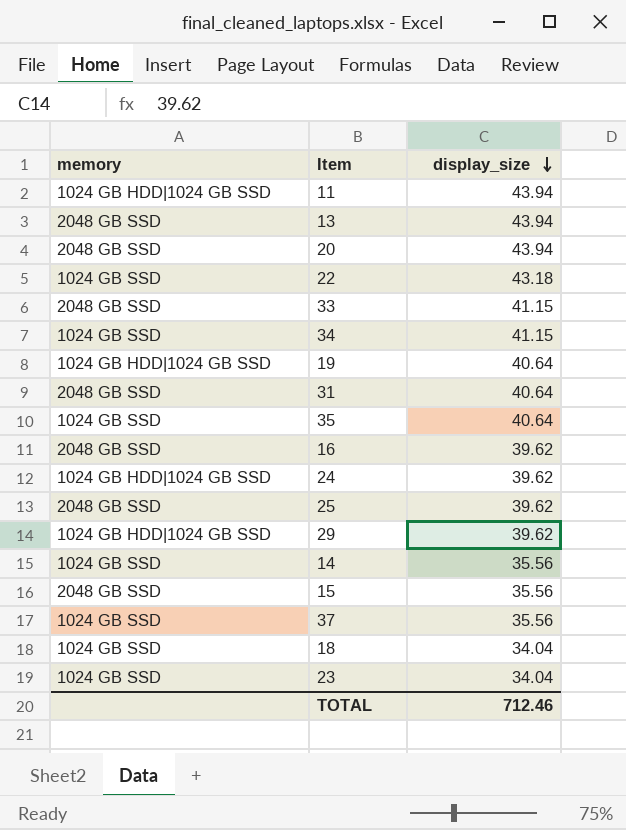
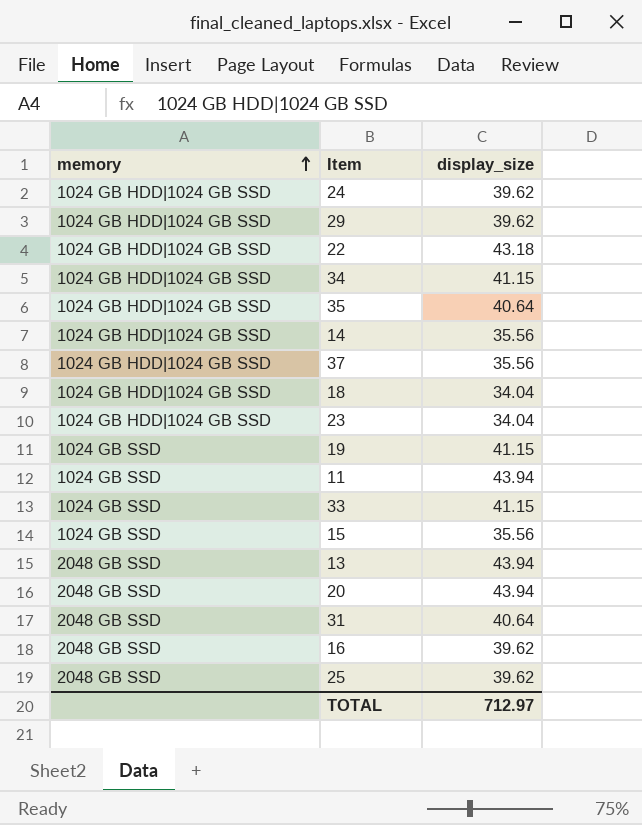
row order: display_size descending -> memory ascending
22 | memory: 1024 GB SSD -> 1024 GB HDD|1024 GB SSD
34 | memory: 1024 GB SSD -> 1024 GB HDD|1024 GB SSD
35 | memory: 1024 GB SSD -> 1024 GB HDD|1024 GB SSD
14 | memory: 1024 GB SSD -> 1024 GB HDD|1024 GB SSD
37 | memory: 1024 GB SSD -> 1024 GB HDD|1024 GB SSD
18 | memory: 1024 GB SSD -> 1024 GB HDD|1024 GB SSD
23 | memory: 1024 GB SSD -> 1024 GB HDD|1024 GB SSD
19 | memory: 1024 GB HDD|1024 GB SSD -> 1024 GB SSD
19 | display_size: 40.64 -> 41.15
11 | memory: 1024 GB HDD|1024 GB SSD -> 1024 GB SSD
33 | memory: 2048 GB SSD -> 1024 GB SSD
15 | memory: 2048 GB SSD -> 1024 GB SSD
TOTAL | display_size: 712.46 -> 712.97

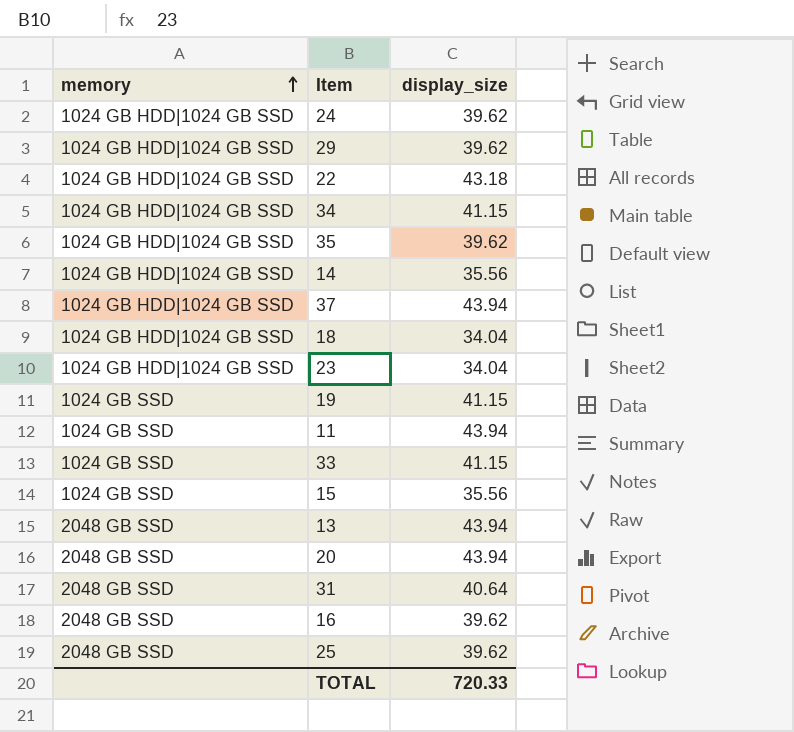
35 | display_size: 40.64 -> 39.62
37 | display_size: 35.56 -> 43.94
TOTAL | display_size: 712.97 -> 720.33

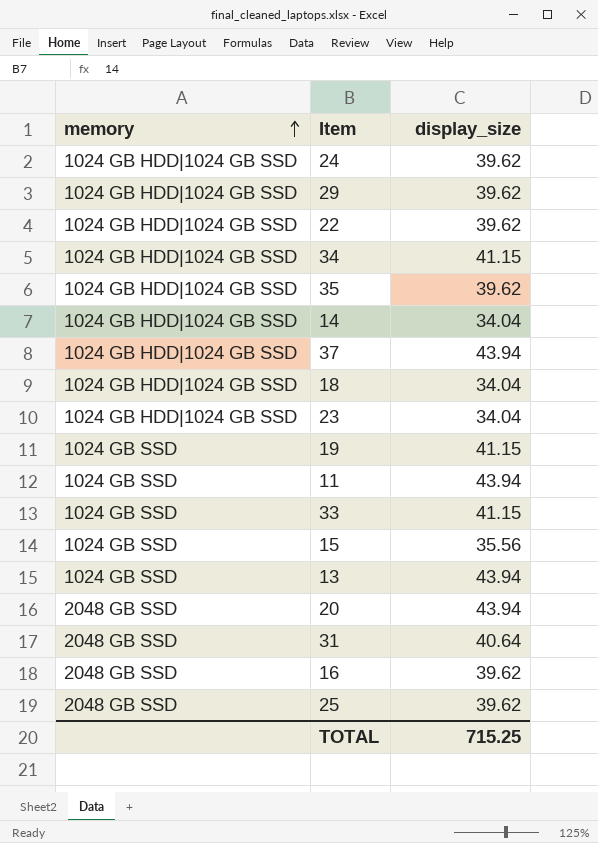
22 | display_size: 43.18 -> 39.62
14 | display_size: 35.56 -> 34.04
13 | memory: 2048 GB SSD -> 1024 GB SSD
TOTAL | display_size: 720.33 -> 715.25

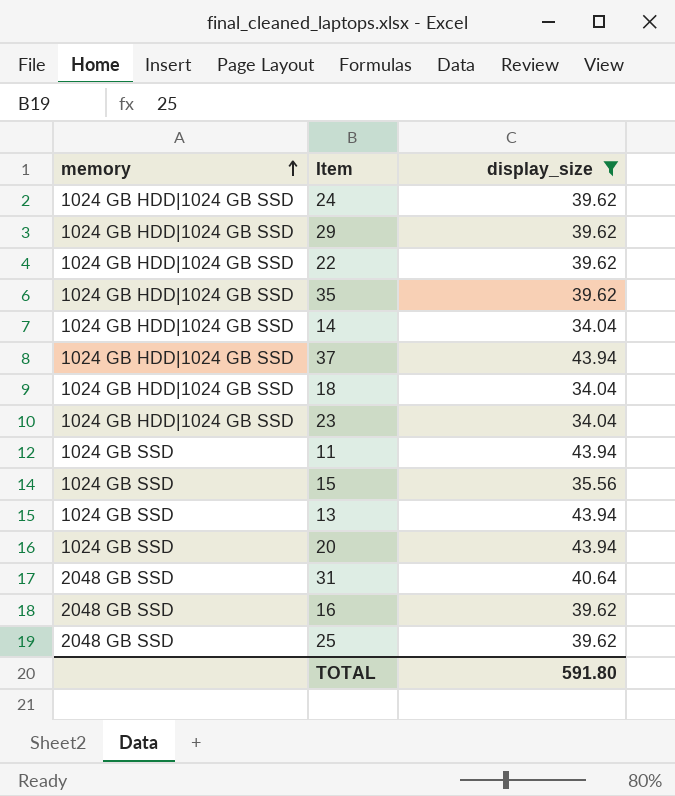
filter: none -> display_size != 41.15
20 | memory: 2048 GB SSD -> 1024 GB SSD
TOTAL | display_size: 715.25 -> 591.80

